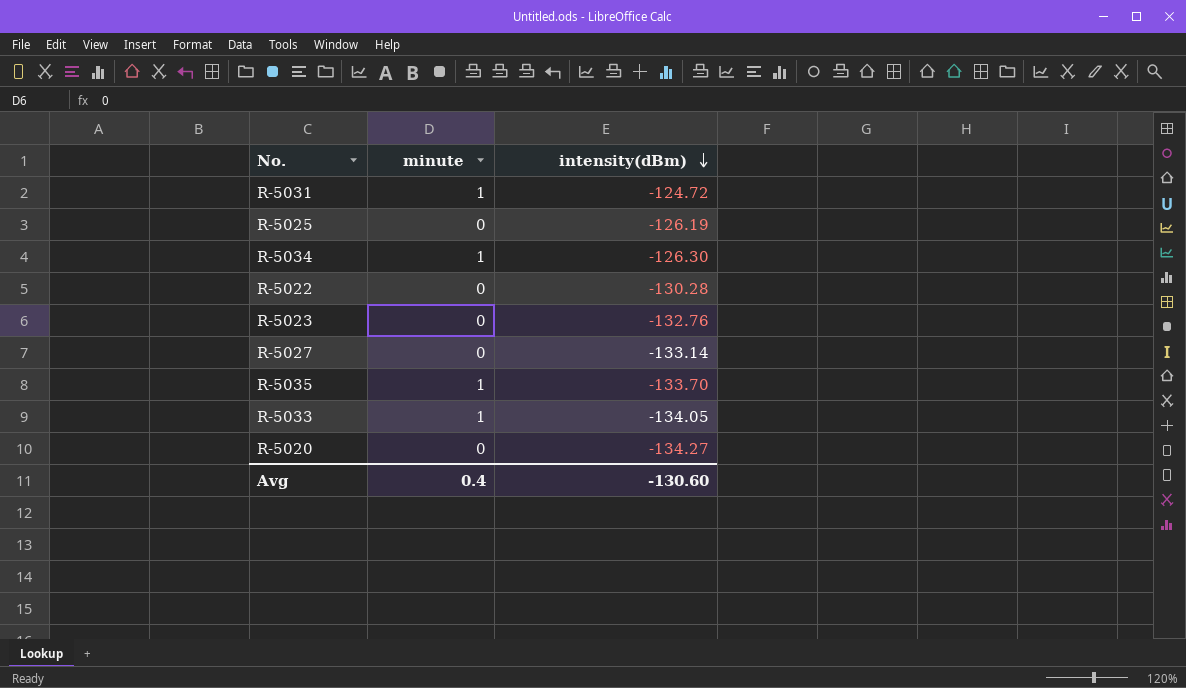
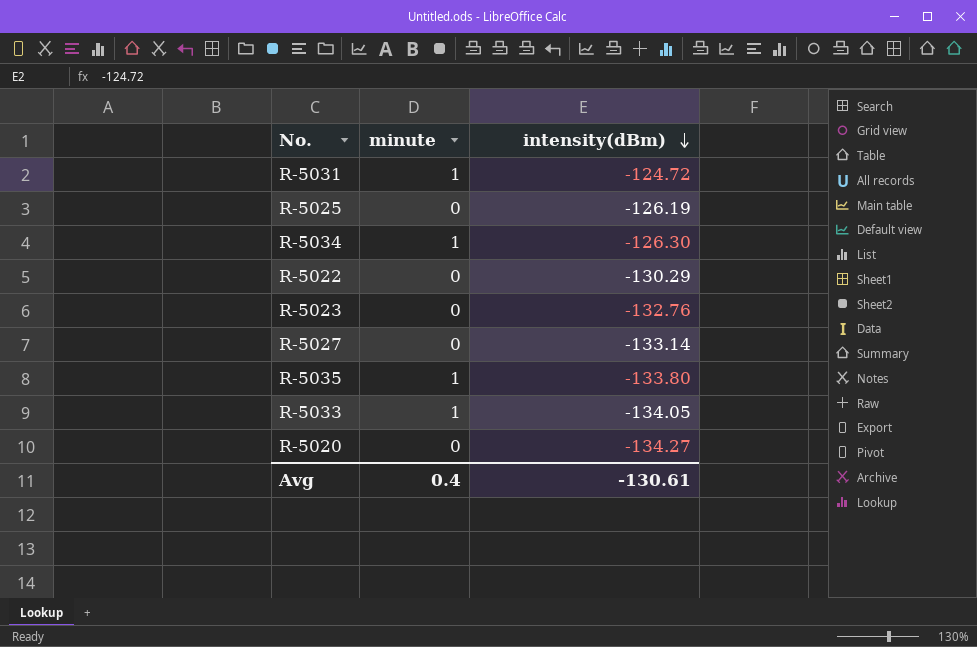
R-5022 | intensity(dBm): -130.28 -> -130.29
R-5035 | intensity(dBm): -133.70 -> -133.80
Avg | intensity(dBm): -130.60 -> -130.61

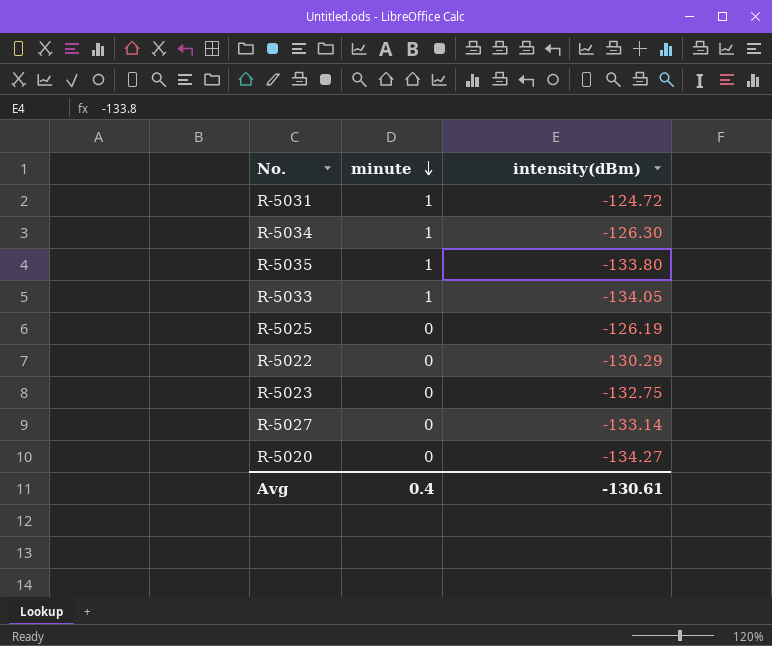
row order: intensity(dBm) descending -> minute descending
R-5023 | intensity(dBm): -132.76 -> -132.75

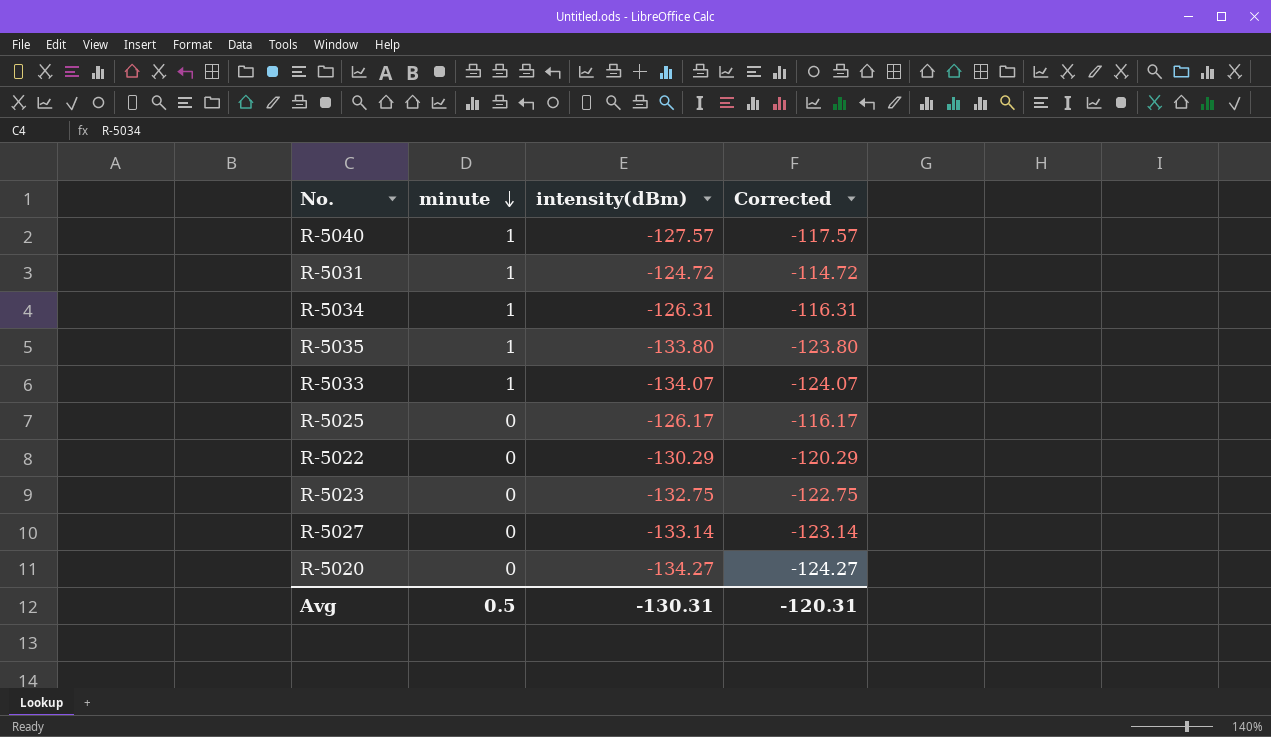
column Corrected | formula: none -> [intensity(dBm)] + 10
row R-5040: none -> 1 | -127.57 | -117.57
R-5034 | intensity(dBm): -126.30 -> -126.31
R-5033 | intensity(dBm): -134.05 -> -134.07
R-5025 | intensity(dBm): -126.19 -> -126.17
Avg | minute: 0.4 -> 0.5
Avg | intensity(dBm): -130.61 -> -130.31

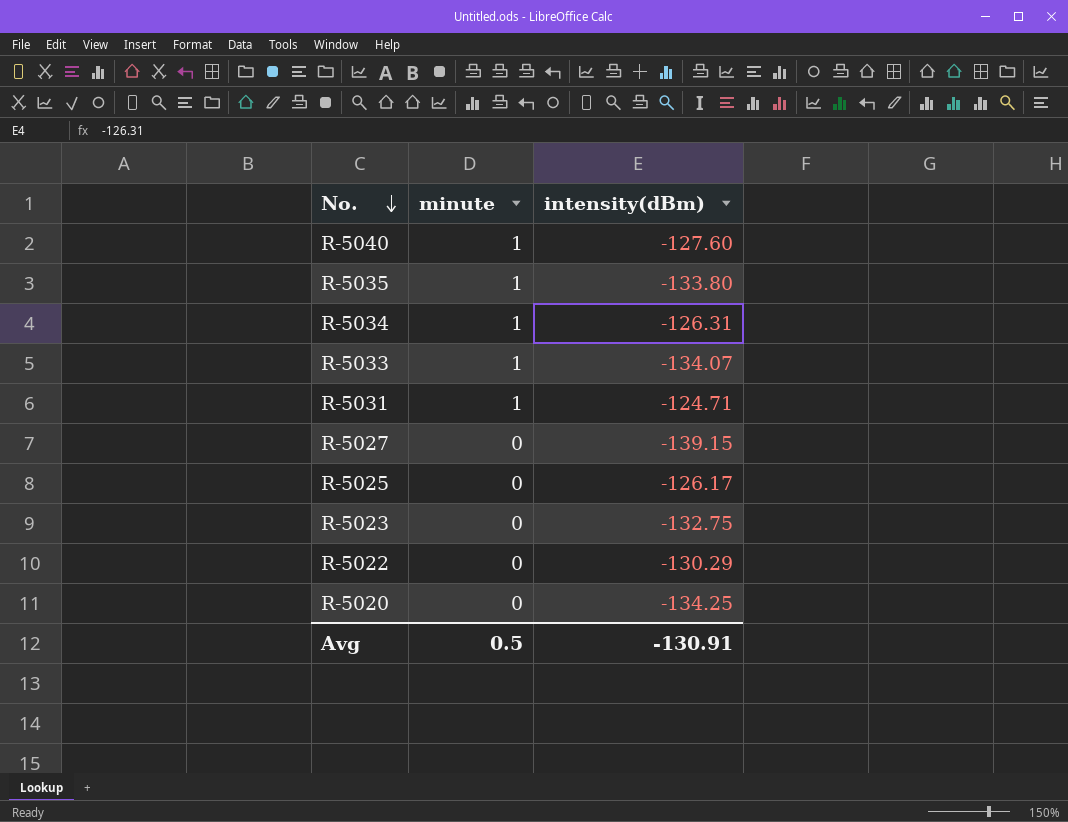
row order: minute descending -> No. descending
column Corrected | formula: [intensity(dBm)] + 10 -> none
R-5040 | intensity(dBm): -127.57 -> -127.60
R-5031 | intensity(dBm): -124.72 -> -124.71
R-5027 | intensity(dBm): -133.14 -> -139.15
R-5020 | intensity(dBm): -134.27 -> -134.25
Avg | intensity(dBm): -130.31 -> -130.91

